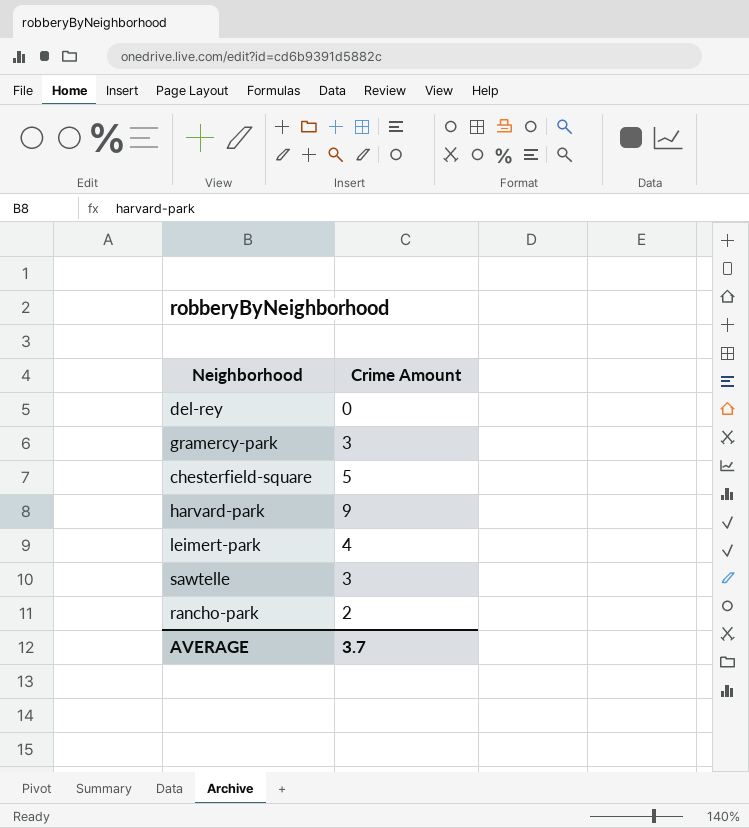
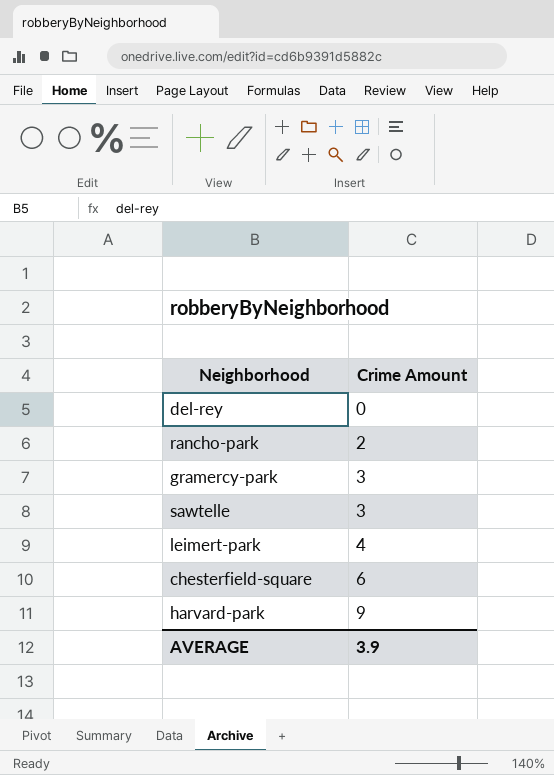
row order: none -> Crime Amount ascending
chesterfield-square | Crime Amount: 5 -> 6
AVERAGE | Crime Amount: 3.7 -> 3.9

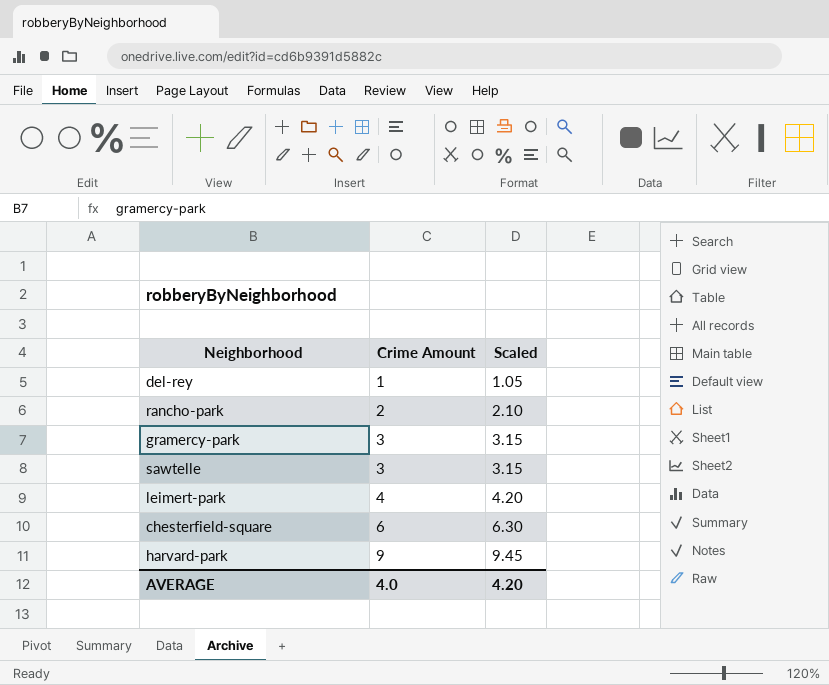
column Scaled | formula: none -> [Crime Amount] * 1.05
del-rey | Crime Amount: 0 -> 1
AVERAGE | Crime Amount: 3.9 -> 4.0

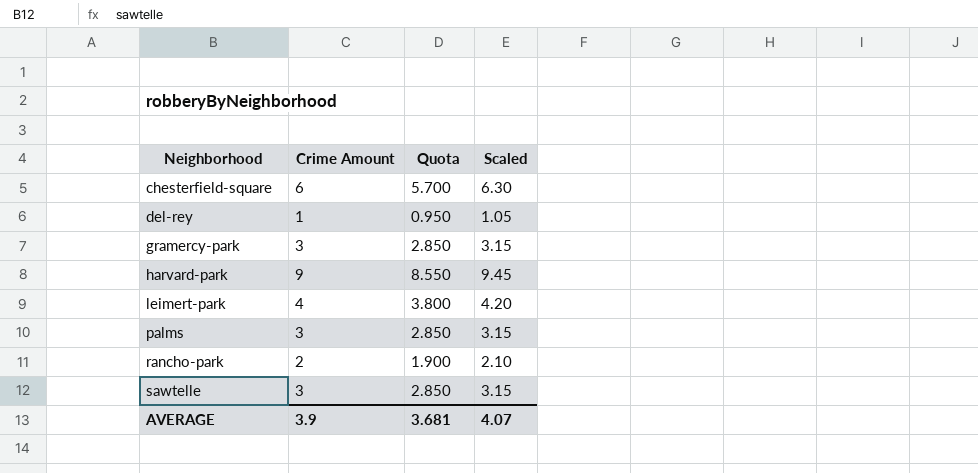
row order: Crime Amount ascending -> Neighborhood ascending
column Quota | formula: none -> [Crime Amount] * 0.95
row palms: none -> 3 | 2.850 | 3.15
AVERAGE | Crime Amount: 4.0 -> 3.9
AVERAGE | Scaled: 4.20 -> 4.07

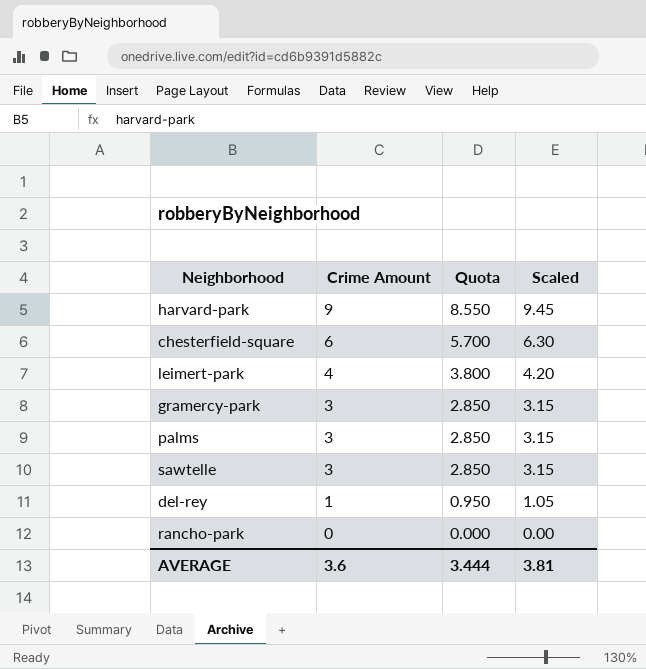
row order: Neighborhood ascending -> Crime Amount descending
rancho-park | Crime Amount: 2 -> 0
rancho-park | Quota: 1.900 -> 0.000
rancho-park | Scaled: 2.10 -> 0.00
AVERAGE | Crime Amount: 3.9 -> 3.6
AVERAGE | Quota: 3.681 -> 3.444
AVERAGE | Scaled: 4.07 -> 3.81

